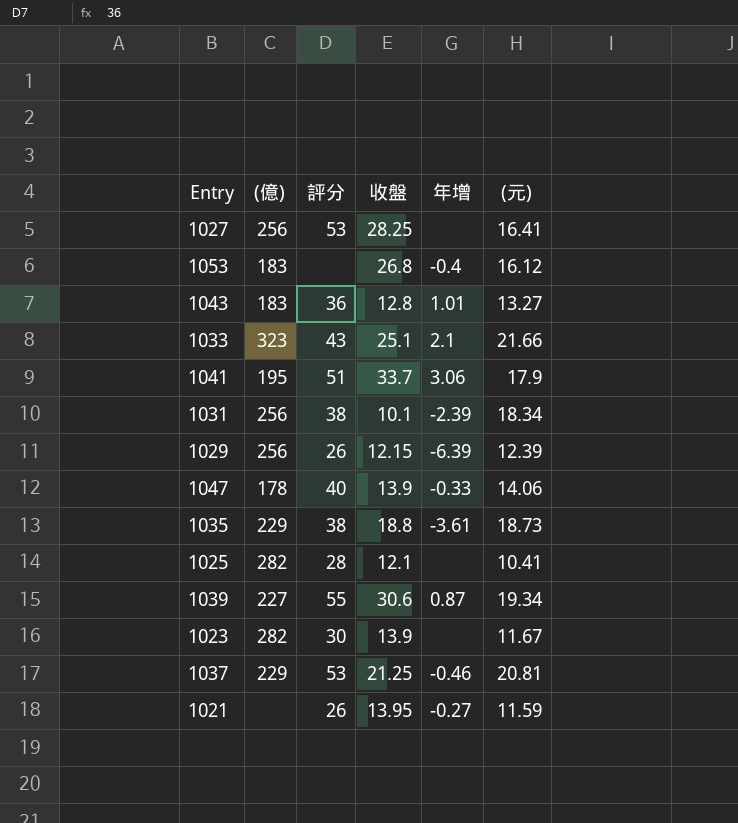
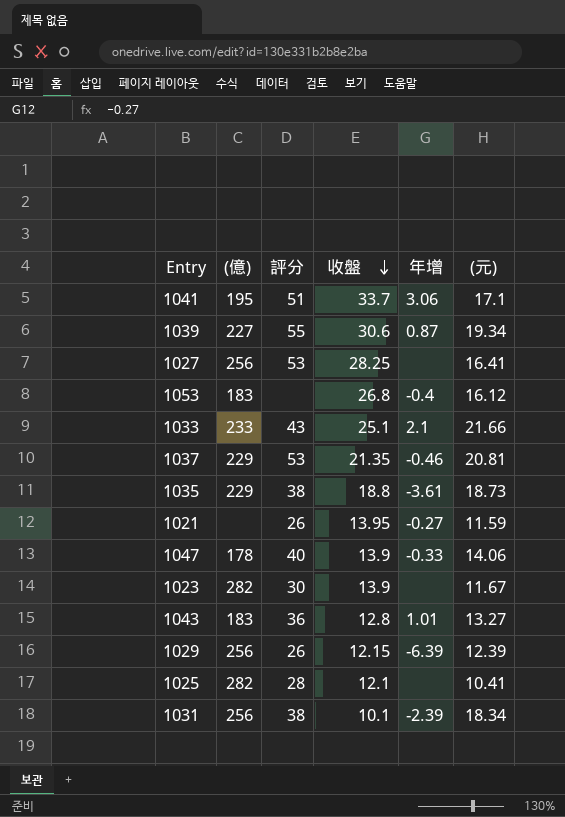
row order: none -> 收盤 descending
1041 | (元): 17.9 -> 17.1
1033 | (億): 323 -> 233
1037 | 收盤: 21.25 -> 21.35

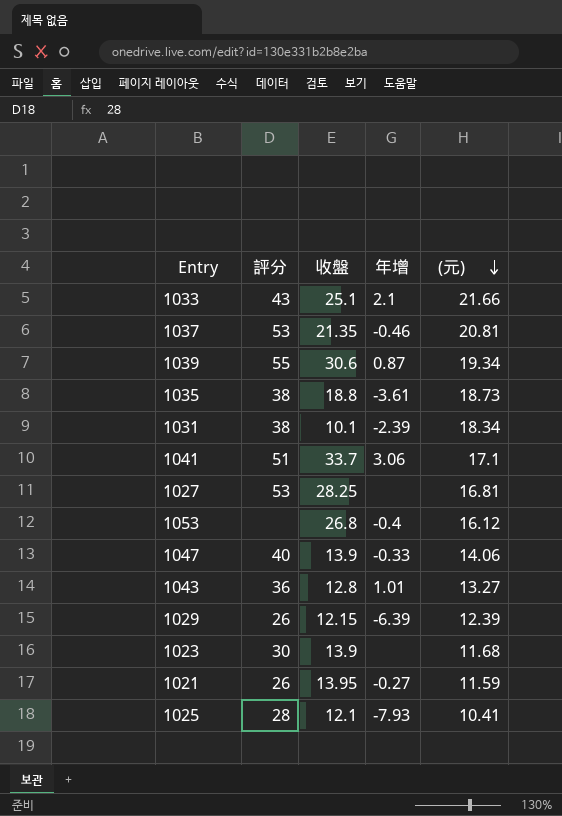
row order: 收盤 descending -> (元) descending
column (億) | position: 2 -> none
1027 | (元): 16.41 -> 16.81
1023 | (元): 11.67 -> 11.68
1025 | 年增: none -> -7.93

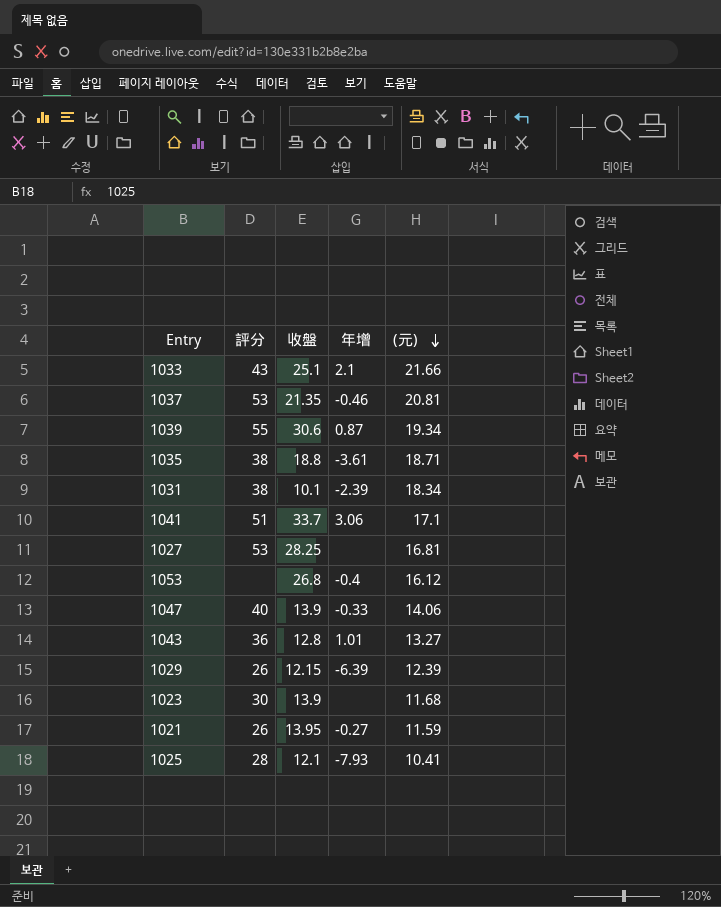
1035 | (元): 18.73 -> 18.71

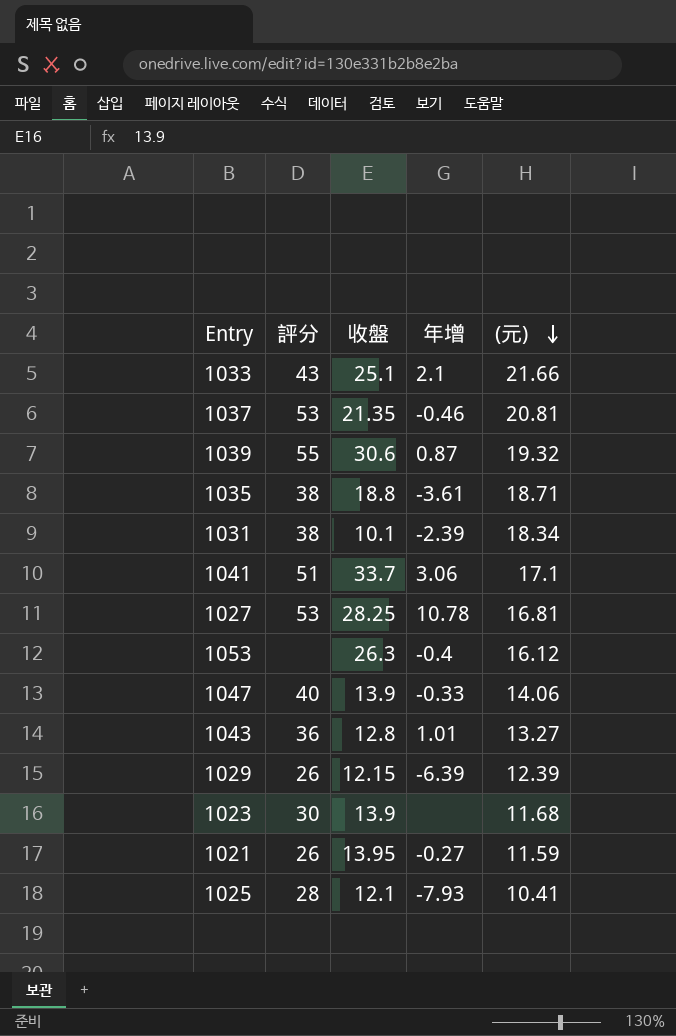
1039 | (元): 19.34 -> 19.32
1027 | 年增: none -> 10.78
1053 | 收盤: 26.8 -> 26.3

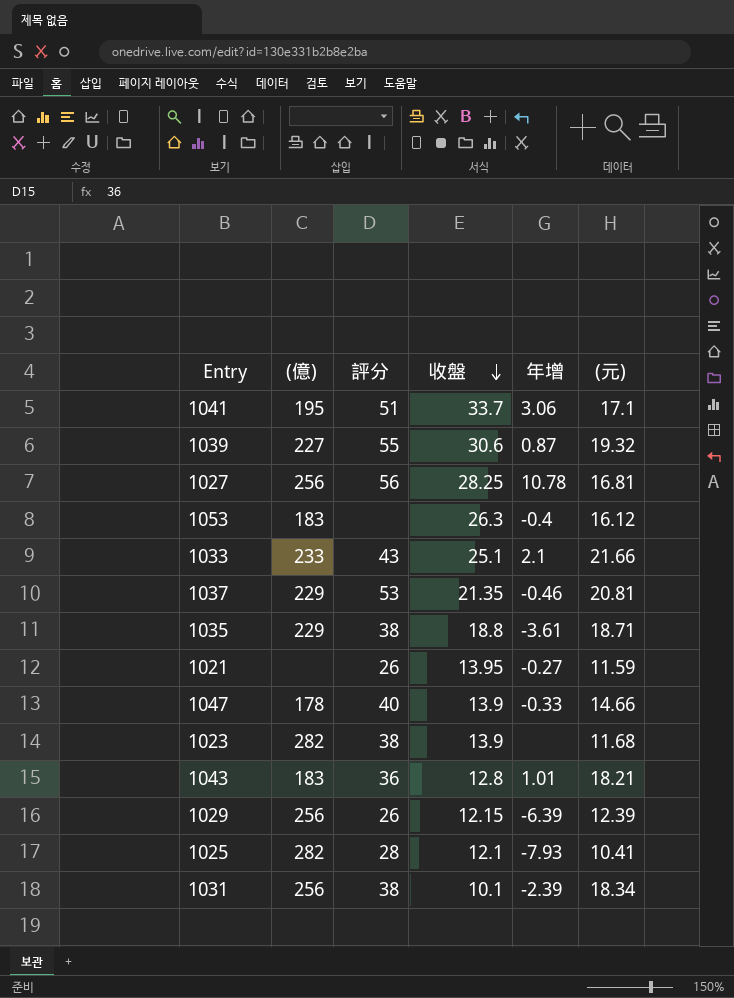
row order: (元) descending -> 收盤 descending
column (億) | position: none -> 2
1027 | 評分: 53 -> 56
1047 | (元): 14.06 -> 14.66
1023 | 評分: 30 -> 38
1043 | (元): 13.27 -> 18.21

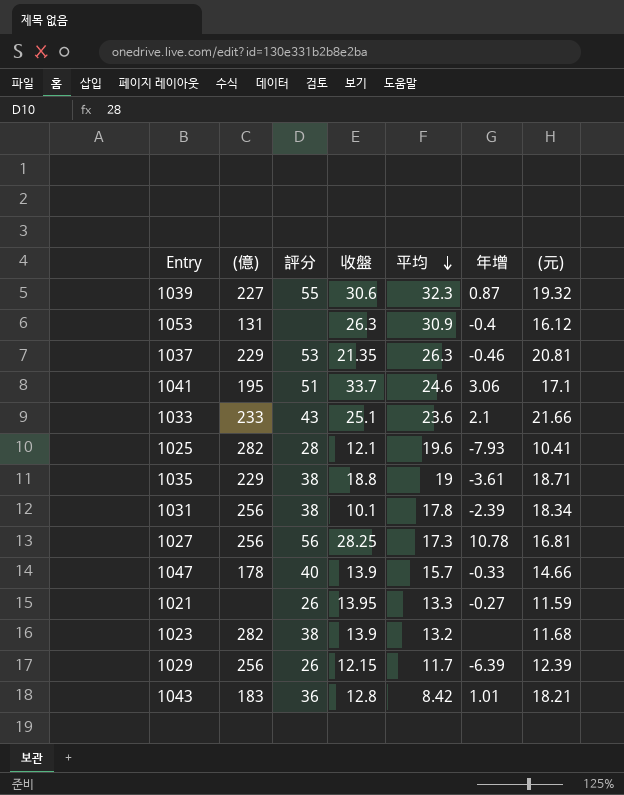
row order: 收盤 descending -> 平均 descending
column 平均 | position: none -> 5
1053 | (億): 183 -> 131

